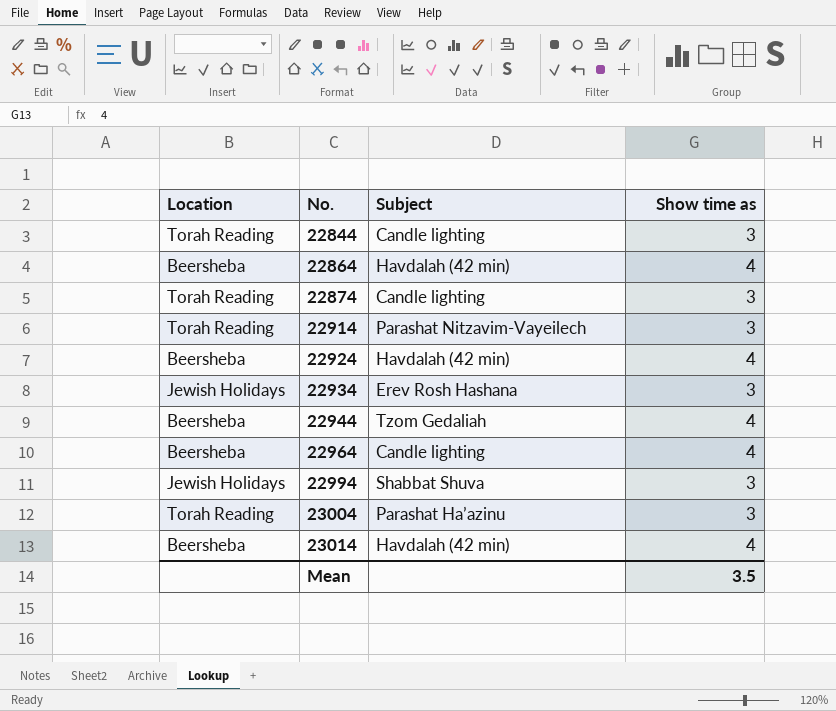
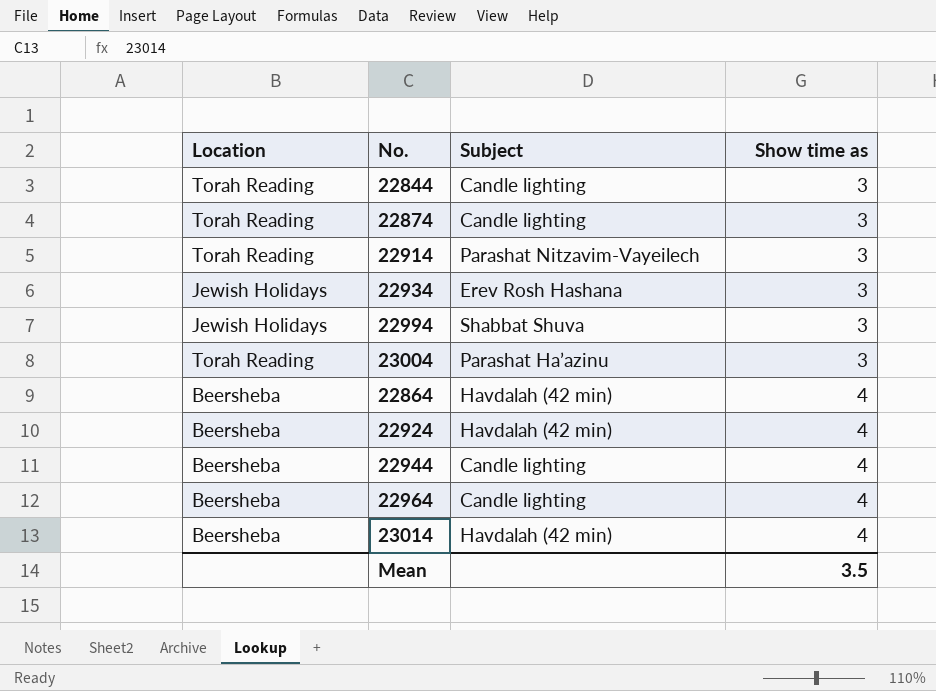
row order: No. ascending -> Show time as ascending
22944 | Subject: Tzom Gedaliah -> Candle lighting

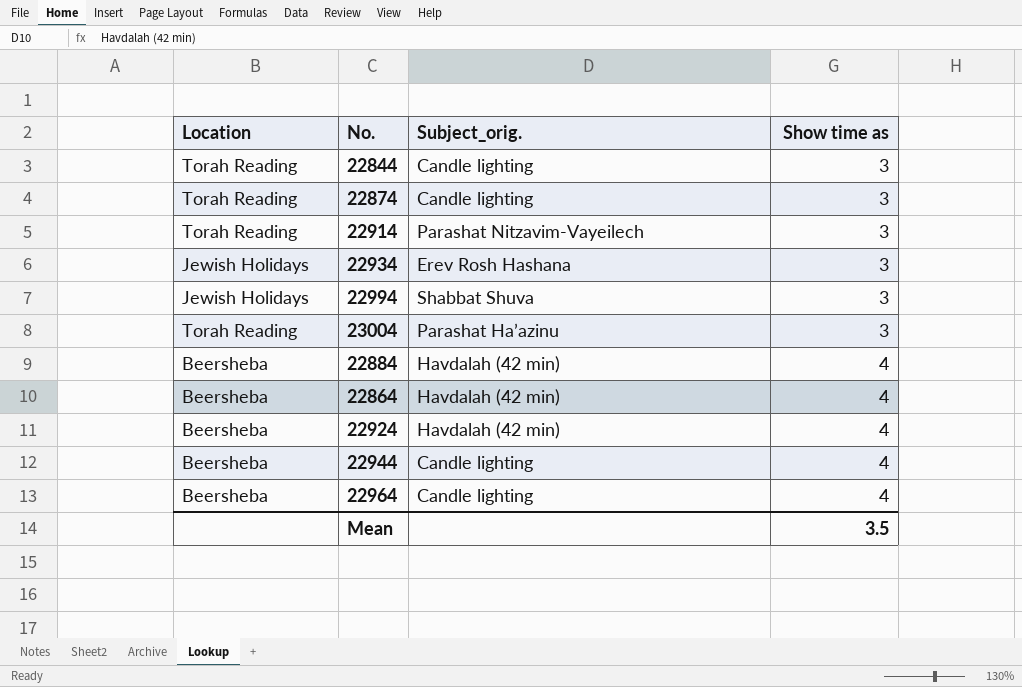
column name: Subject -> Subject_orig.
row 23014: Beersheba | Havdalah (42 min) | 4 -> none
row 22884: none -> Beersheba | Havdalah (42 min) | 4

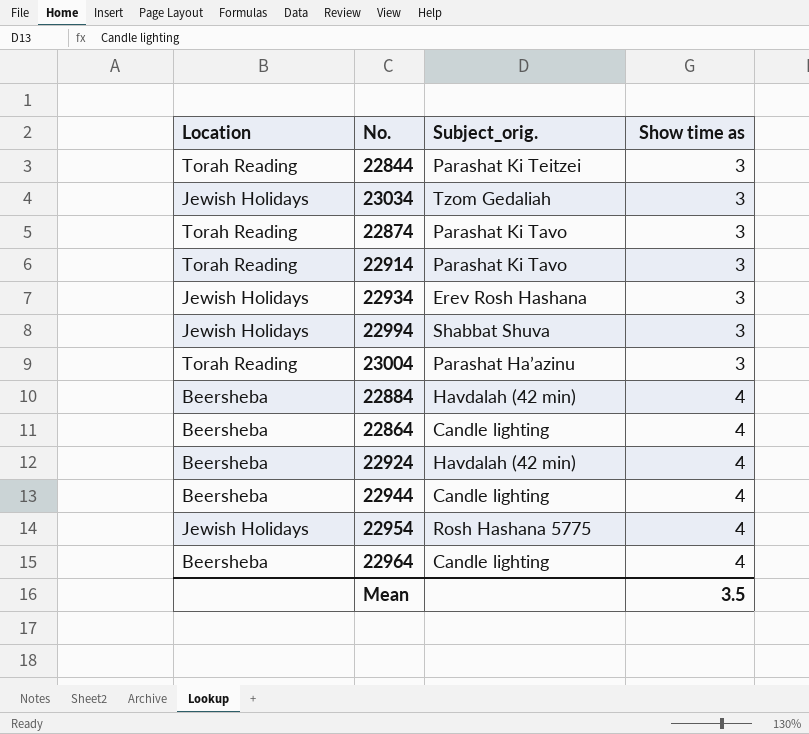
22844 | Subject_orig.: Candle lighting -> Parashat Ki Teitzei
row 23034: none -> Jewish Holidays | Tzom Gedaliah | 3
22874 | Subject_orig.: Candle lighting -> Parashat Ki Tavo
22914 | Subject_orig.: Parashat Nitzavim-Vayeilech -> Parashat Ki Tavo
22864 | Subject_orig.: Havdalah (42 min) -> Candle lighting
row 22954: none -> Jewish Holidays | Rosh Hashana 5775 | 4

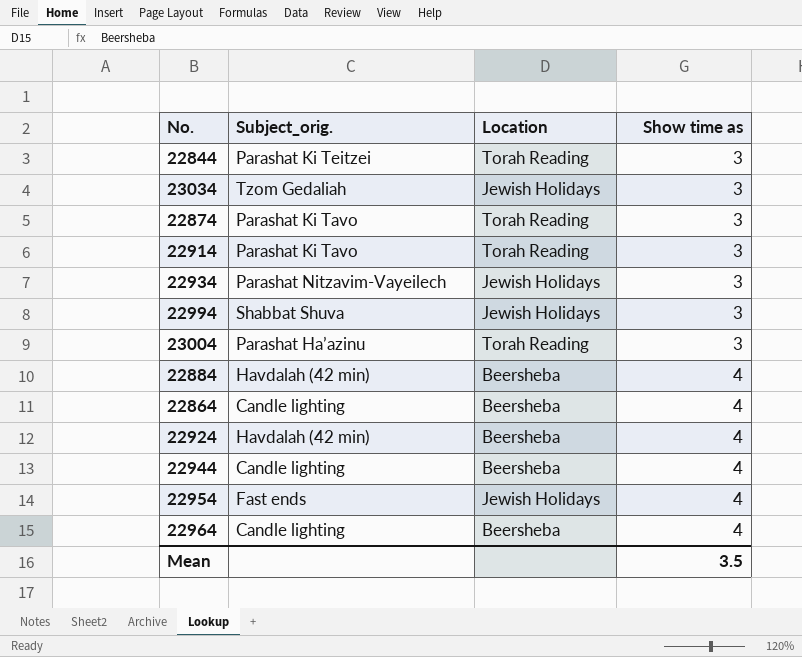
column Location | position: 1 -> 3
22934 | Subject_orig.: Erev Rosh Hashana -> Parashat Nitzavim-Vayeilech
22954 | Subject_orig.: Rosh Hashana 5775 -> Fast ends

